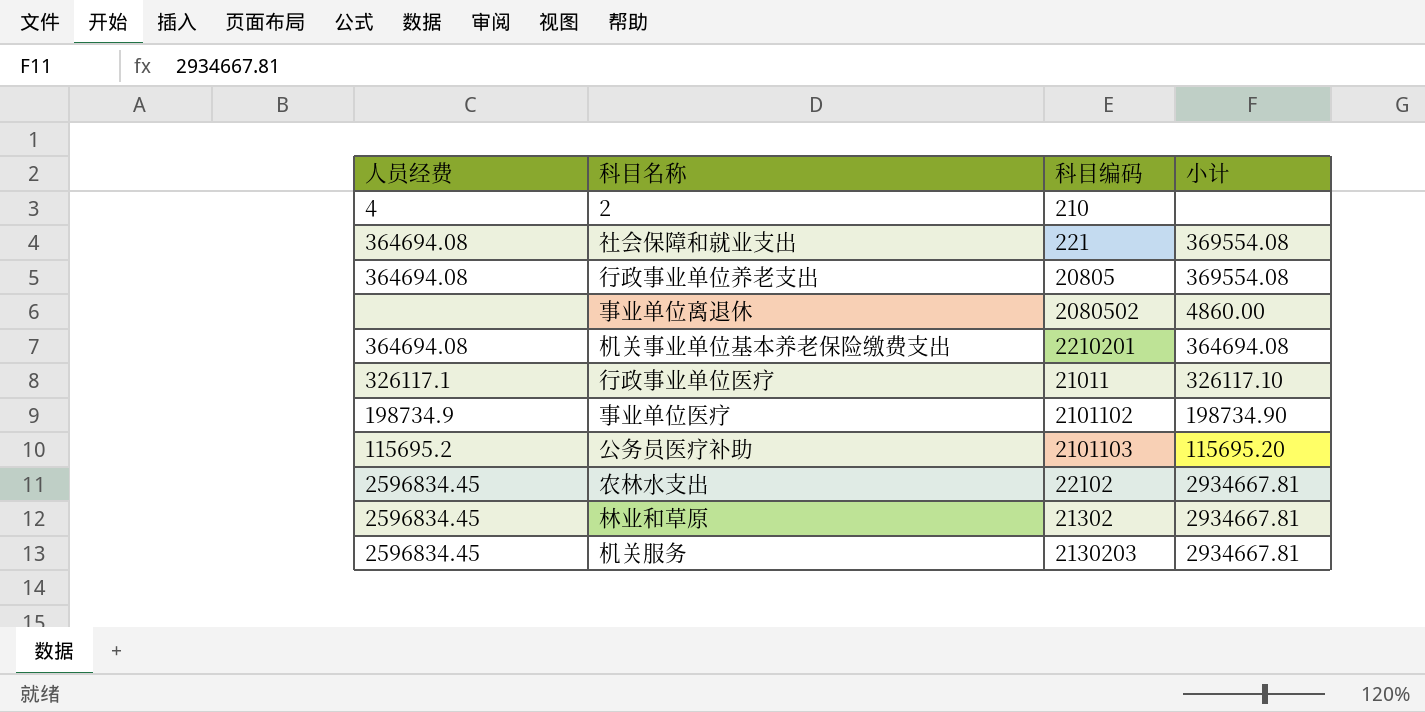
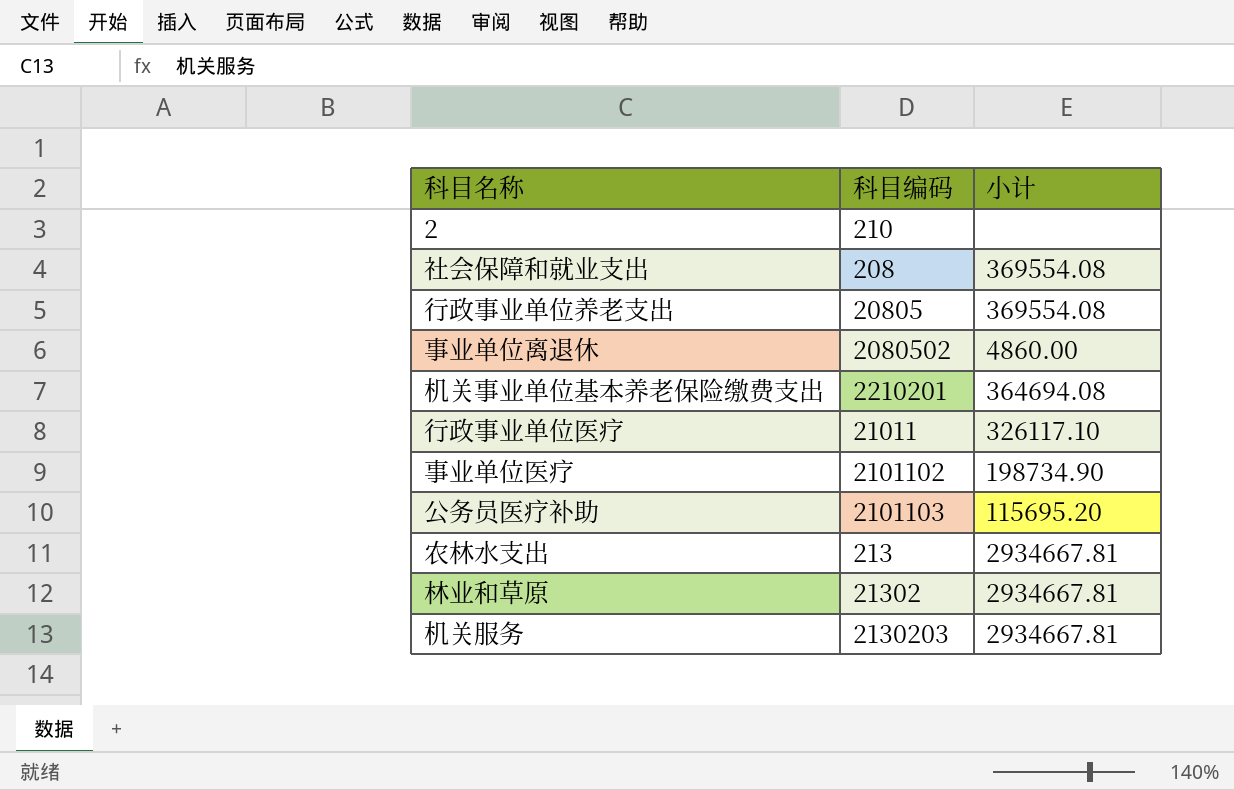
column 人员经费 | position: 1 -> none
社会保障和就业支出 | 科目编码: 221 -> 208
农林水支出 | 科目编码: 22102 -> 213

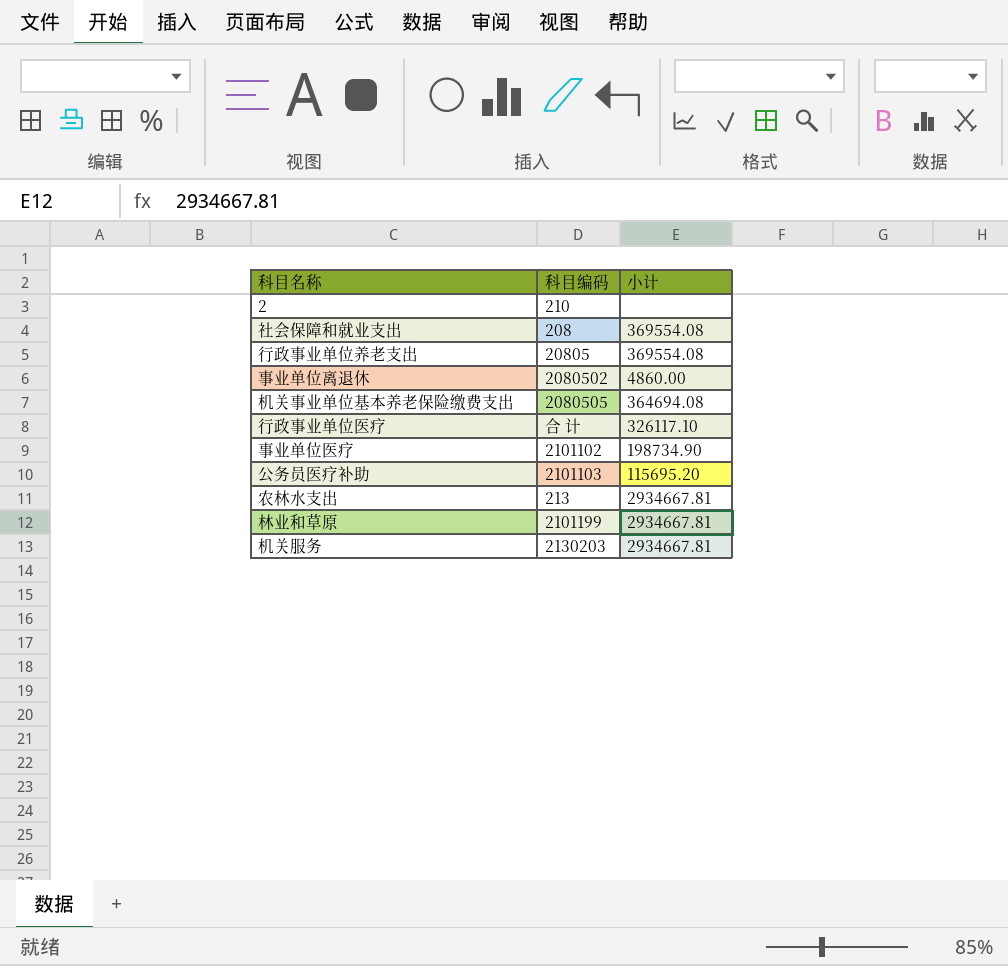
机关事业单位基本养老保险缴费支出 | 科目编码: 2210201 -> 2080505
行政事业单位医疗 | 科目编码: 21011 -> 合 计
林业和草原 | 科目编码: 21302 -> 2101199

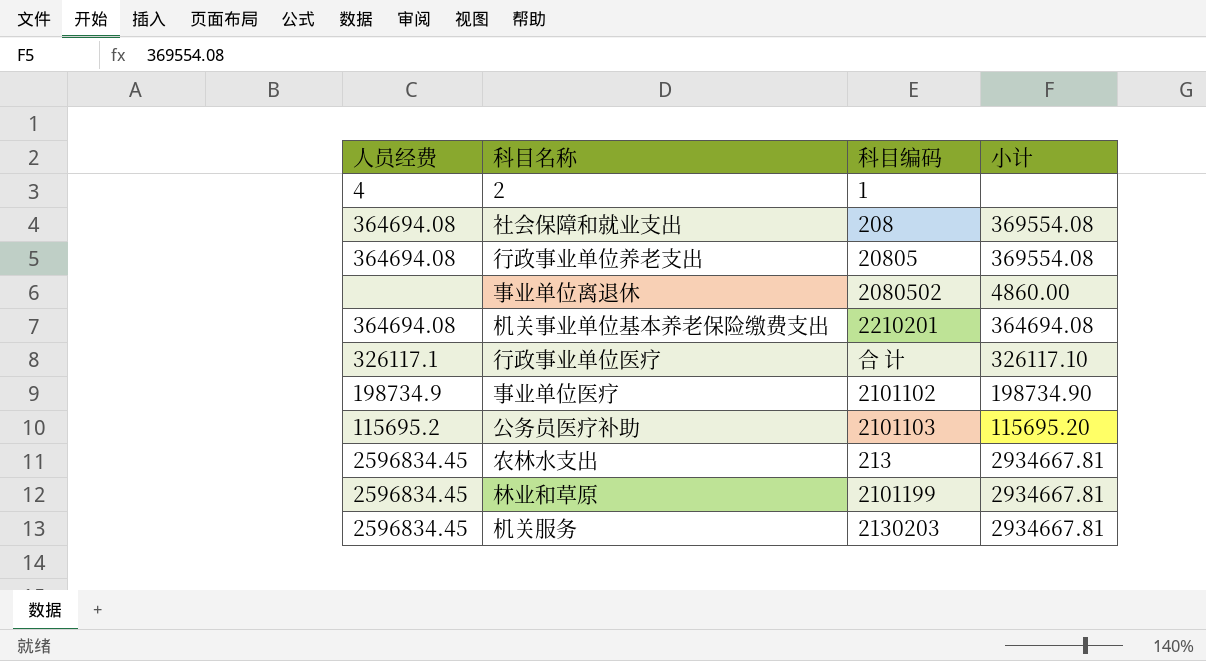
column 人员经费 | position: none -> 1
2 | 科目编码: 210 -> 1
机关事业单位基本养老保险缴费支出 | 科目编码: 2080505 -> 2210201

